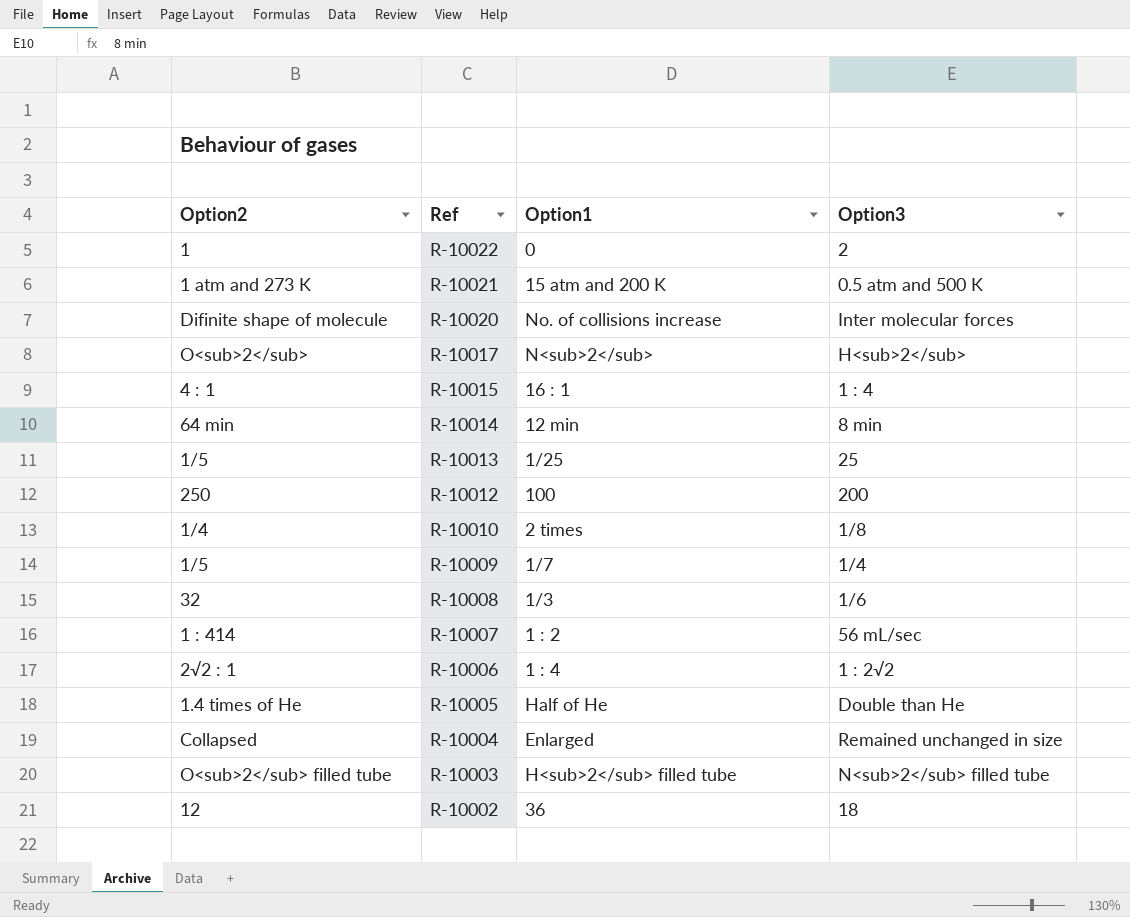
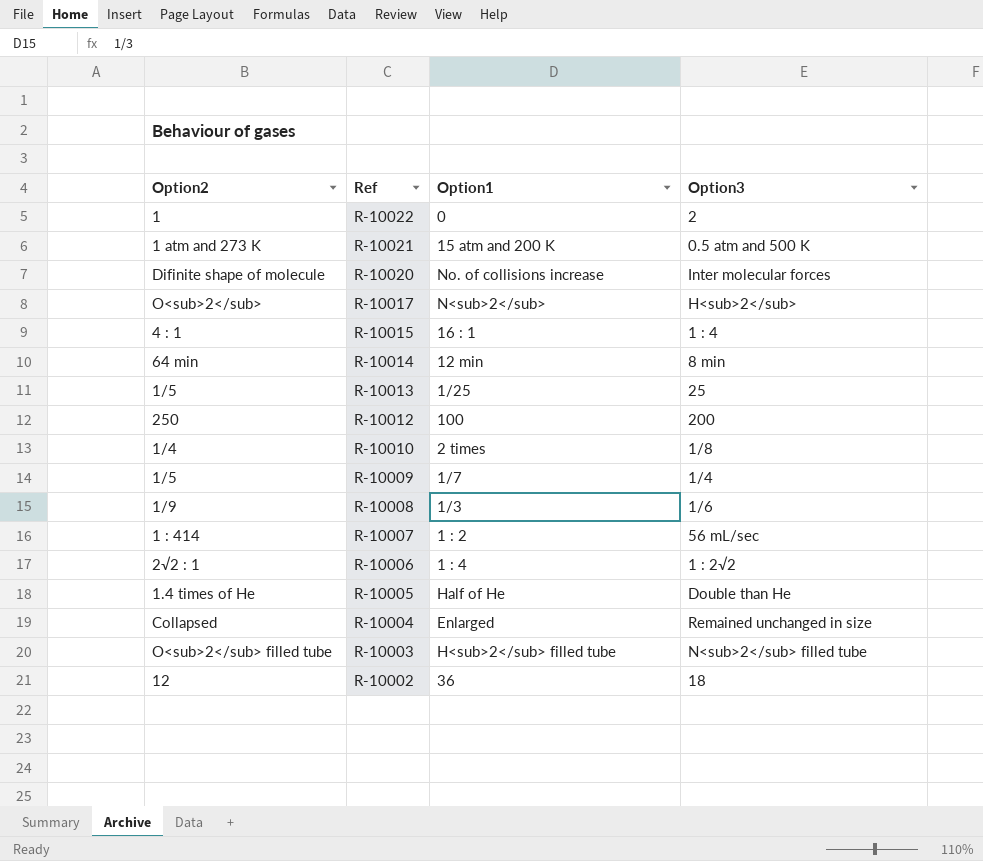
R-10008 | Option2: 32 -> 1/9

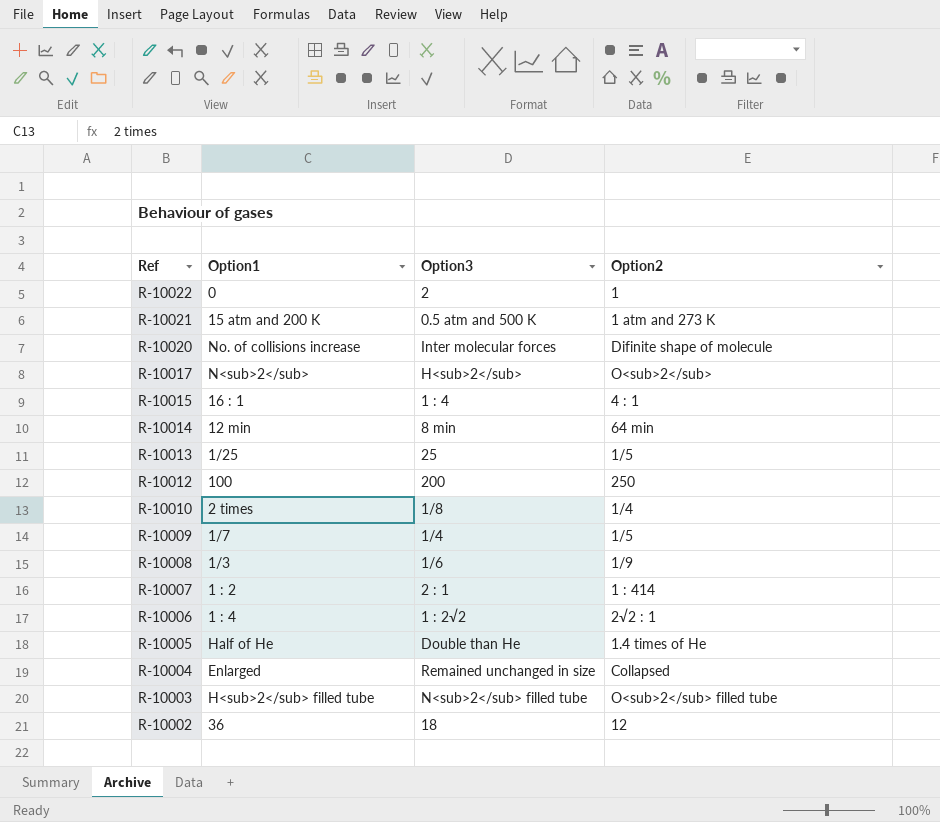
column Option2 | position: 1 -> 4
R-10007 | Option3: 56 mL/sec -> 2 : 1

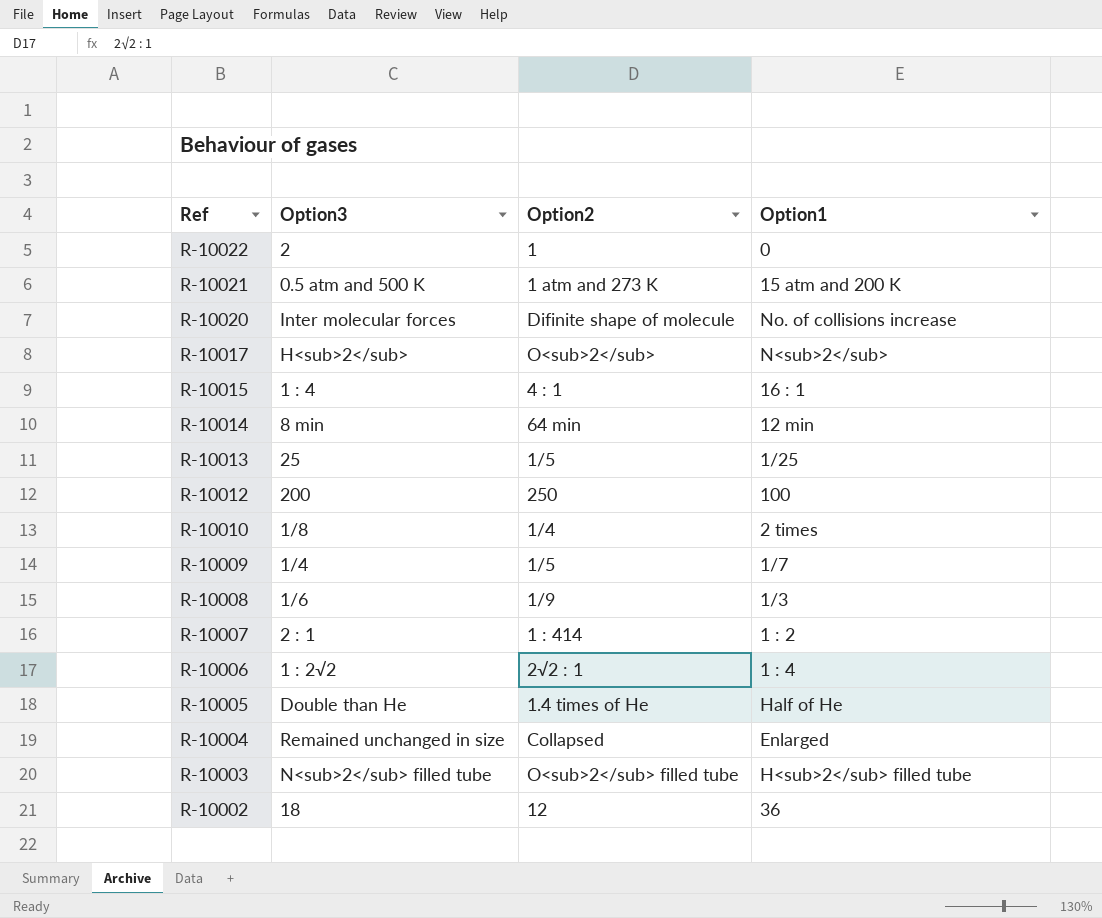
column Option1 | position: 2 -> 4

